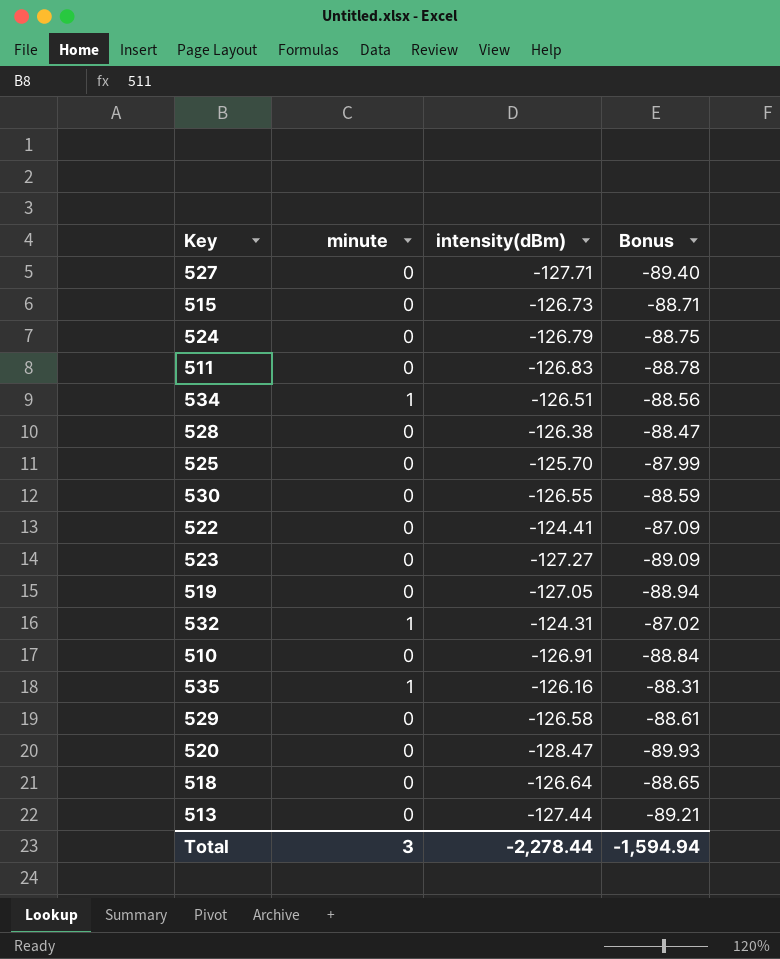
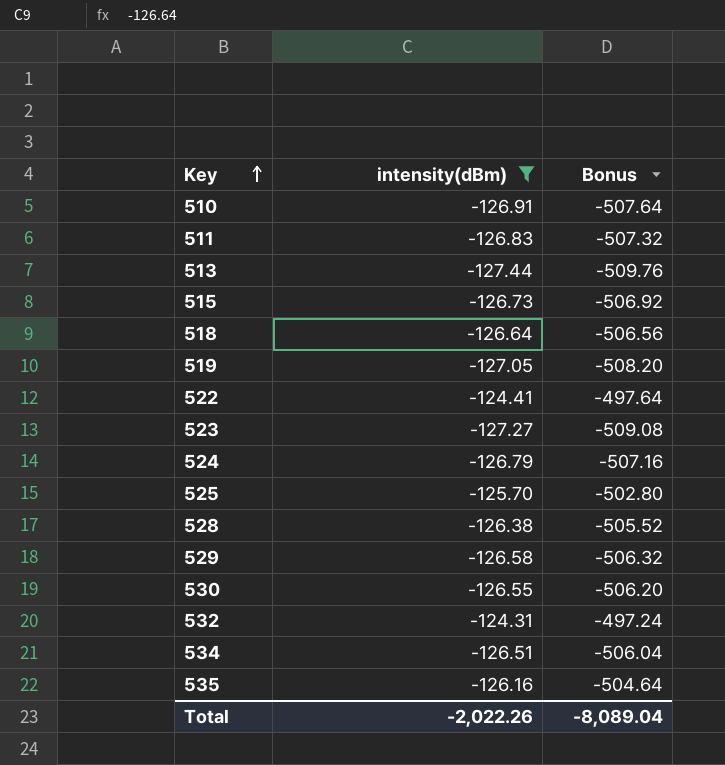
filter: none -> intensity(dBm) >= -127.44
row order: none -> Key ascending
column minute | position: 2 -> none
column Bonus | formula: [intensity(dBm)] * 0.7 -> [intensity(dBm)] * 4
Total | intensity(dBm): -2,278.44 -> -2,022.26
Total | Bonus: -1,594.94 -> -8,089.04

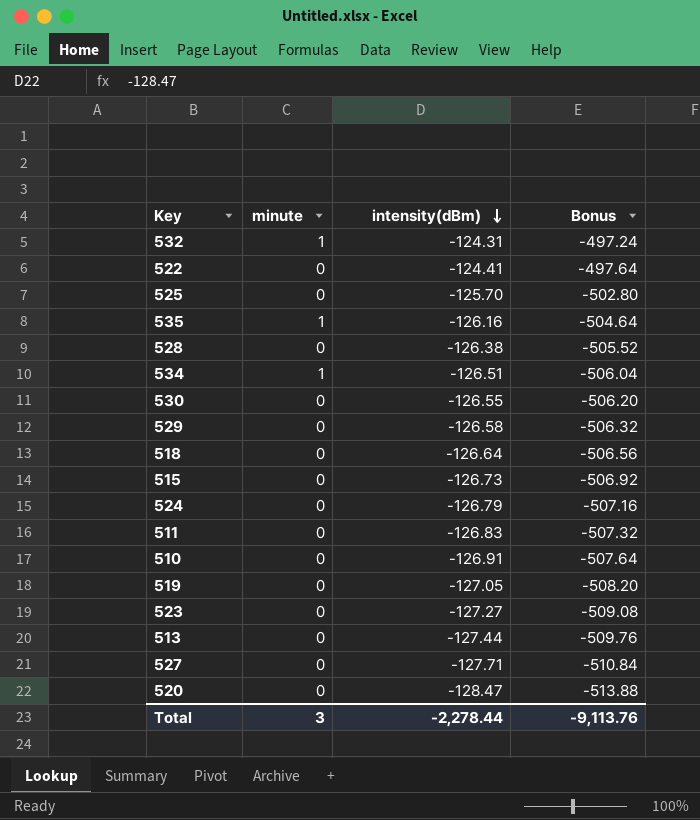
filter: intensity(dBm) >= -127.44 -> none
row order: Key ascending -> intensity(dBm) descending
column minute | position: none -> 2
Total | intensity(dBm): -2,022.26 -> -2,278.44
Total | Bonus: -8,089.04 -> -9,113.76

